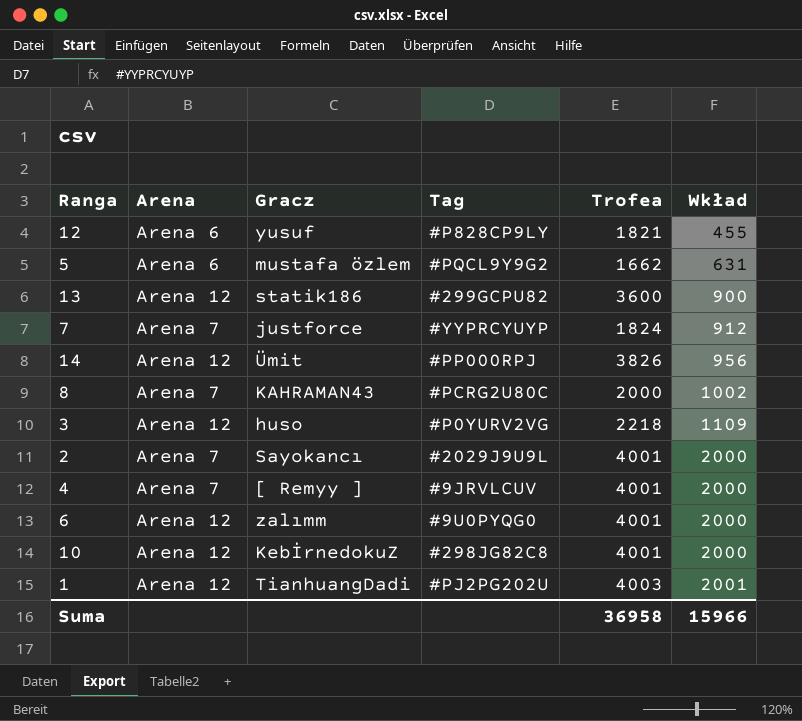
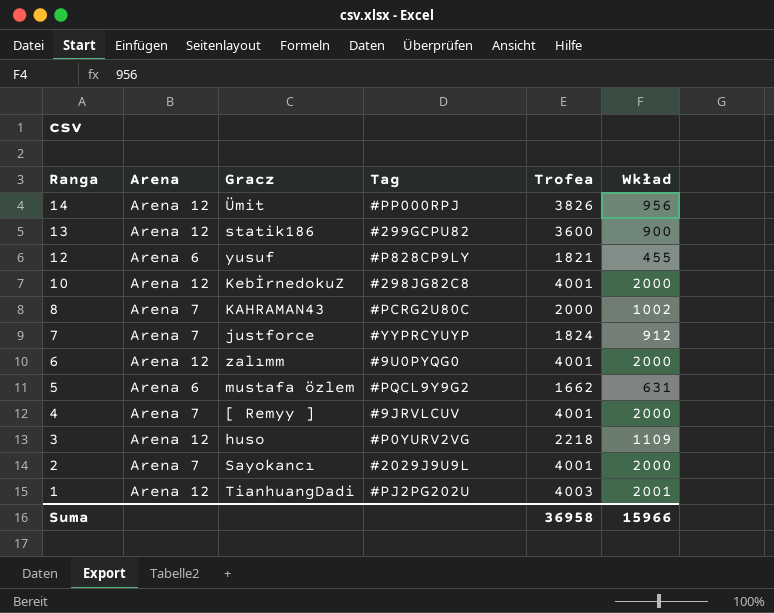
row order: Wkład ascending -> Ranga descending

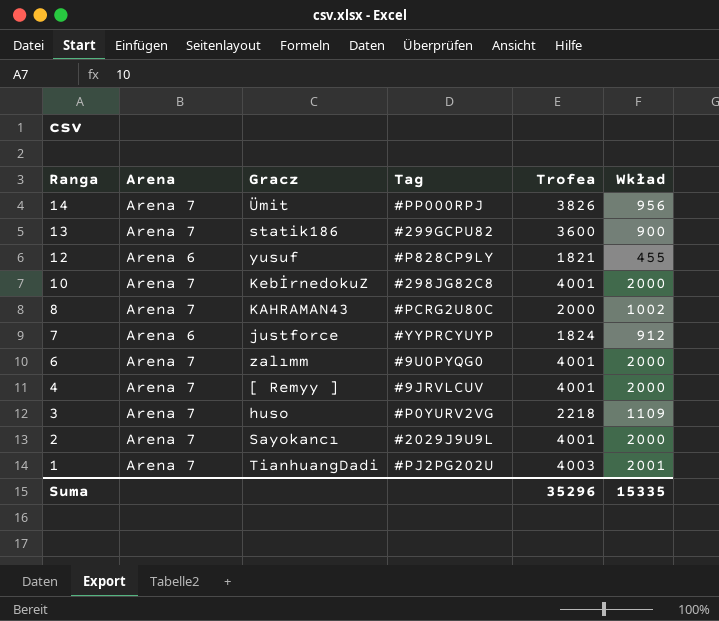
row 5: Arena 6 | mustafa özlem | #PQCL9Y9G2 | 1662 | 631 -> none
14 | Arena: Arena 12 -> Arena 7
13 | Arena: Arena 12 -> Arena 7
10 | Arena: Arena 12 -> Arena 7
7 | Arena: Arena 7 -> Arena 6
6 | Arena: Arena 12 -> Arena 7
3 | Arena: Arena 12 -> Arena 7
1 | Arena: Arena 12 -> Arena 7
Suma | Trofea: 36958 -> 35296
Suma | Wkład: 15966 -> 15335

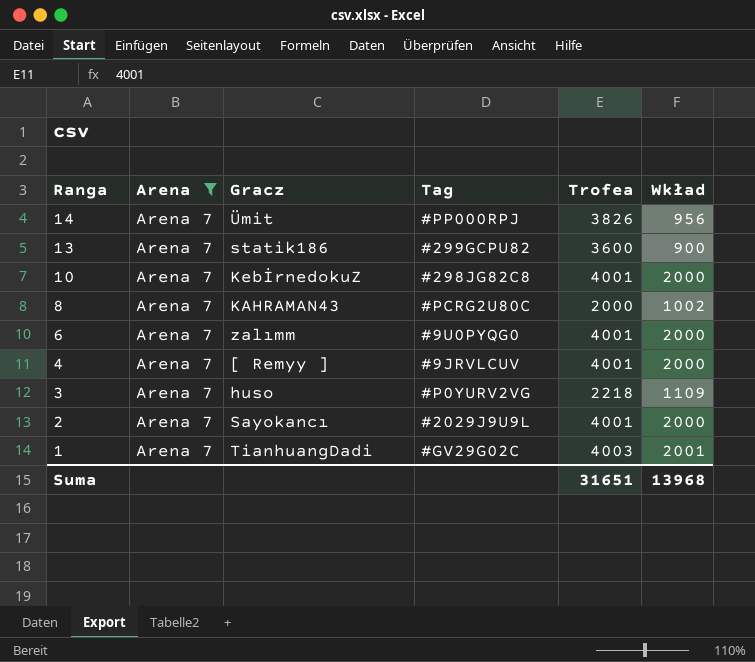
filter: none -> Arena = Arena 7
1 | Tag: #PJ2PG202U -> #GV29G02C
Suma | Trofea: 35296 -> 31651
Suma | Wkład: 15335 -> 13968

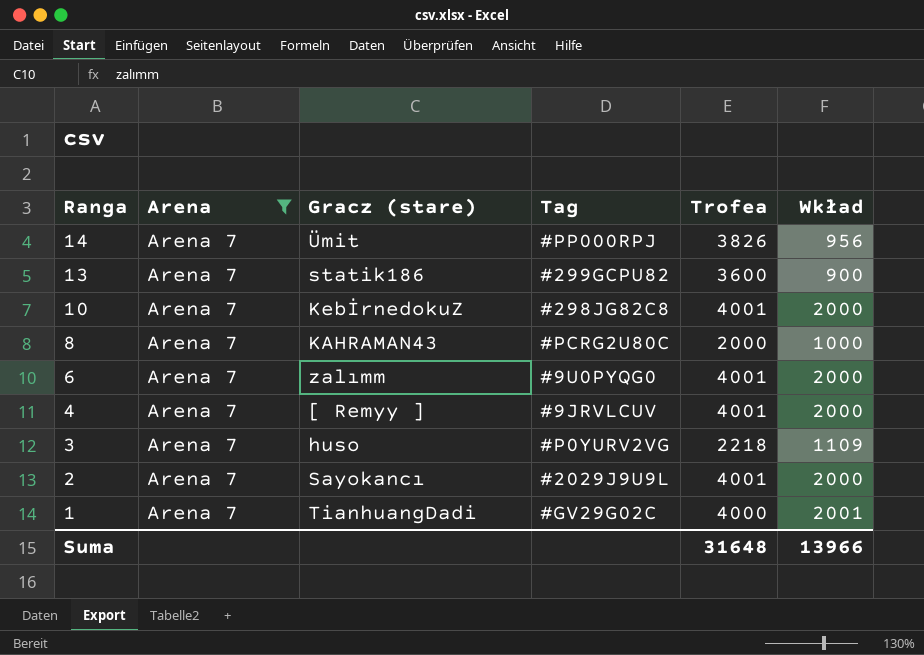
column name: Gracz -> Gracz (stare)
8 | Wkład: 1002 -> 1000
1 | Trofea: 4003 -> 4000
Suma | Trofea: 31651 -> 31648
Suma | Wkład: 13968 -> 13966

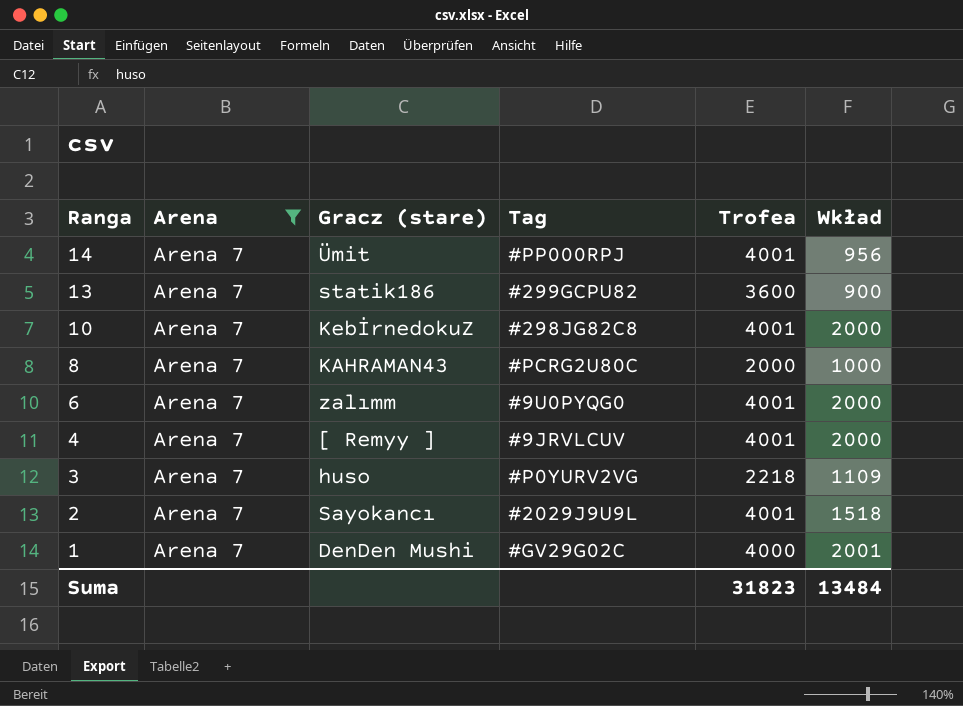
14 | Trofea: 3826 -> 4001
2 | Wkład: 2000 -> 1518
1 | Gracz (stare): TianhuangDadi -> DenDen Mushi
Suma | Trofea: 31648 -> 31823
Suma | Wkład: 13966 -> 13484

